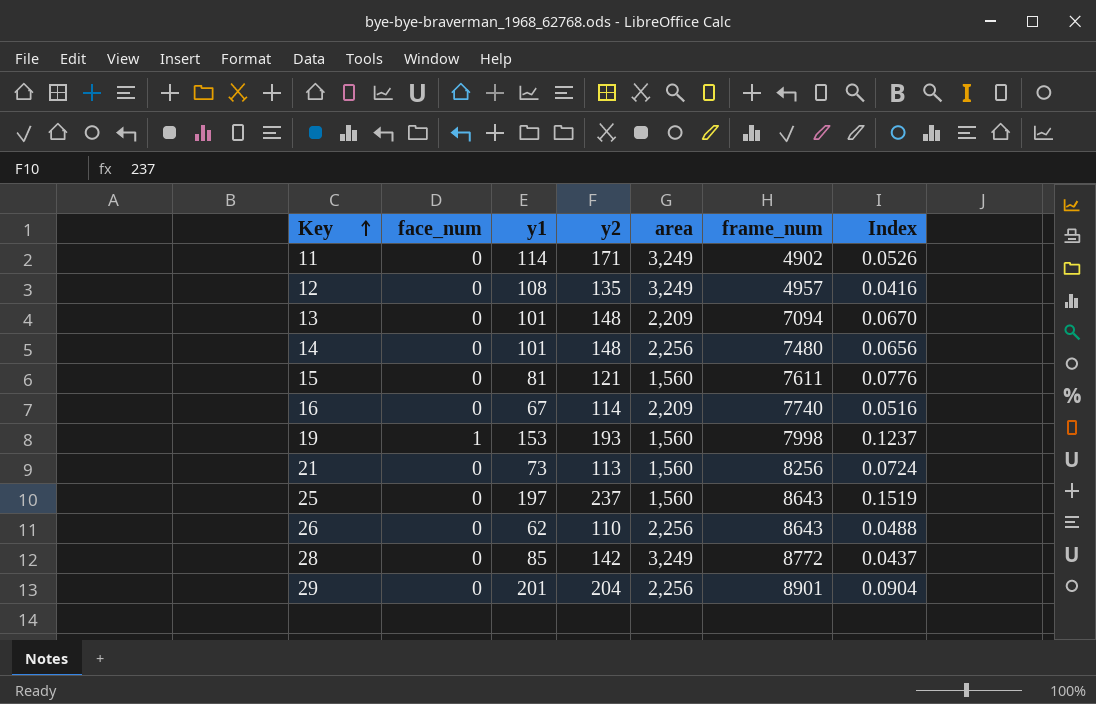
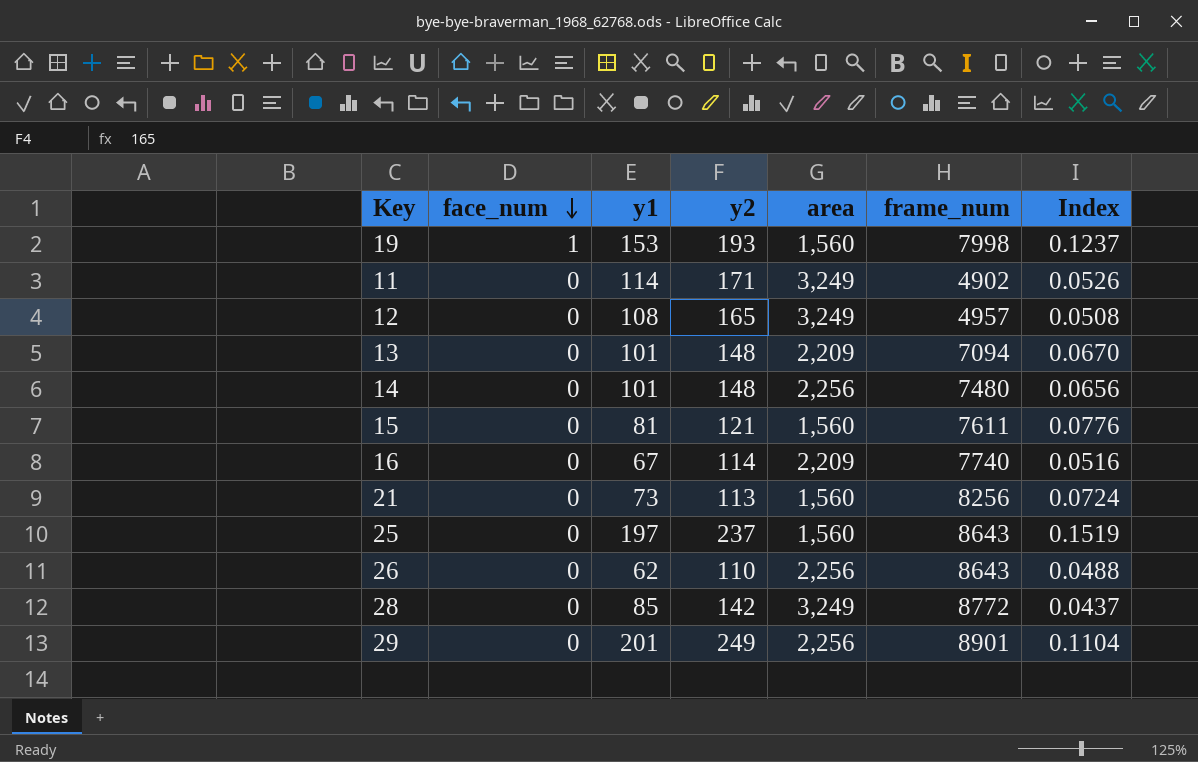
row order: Key ascending -> face_num descending
12 | y2: 135 -> 165
12 | Index: 0.0416 -> 0.0508
29 | y2: 204 -> 249
29 | Index: 0.0904 -> 0.1104

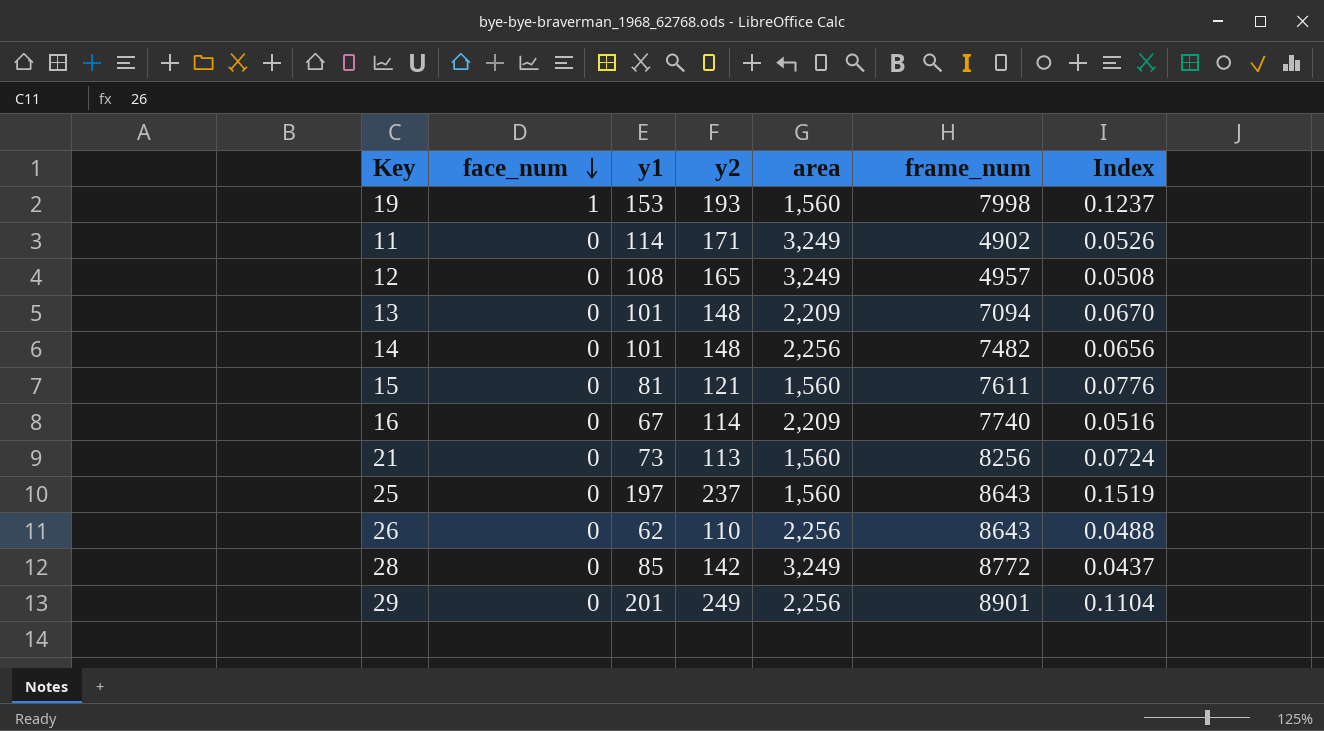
14 | frame_num: 7480 -> 7482

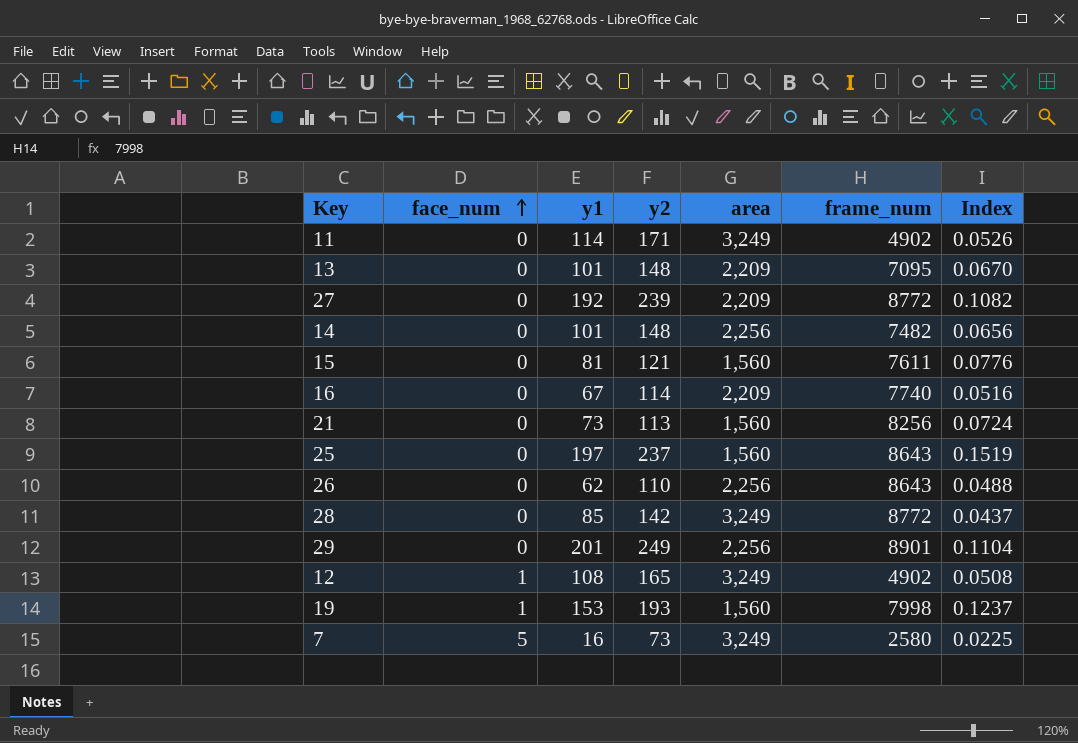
row order: face_num descending -> face_num ascending
13 | frame_num: 7094 -> 7095
row 27: none -> 0 | 192 | 239 | 2,209 | 8772 | 0.1082
12 | face_num: 0 -> 1
12 | frame_num: 4957 -> 4902
row 7: none -> 5 | 16 | 73 | 3,249 | 2580 | 0.0225

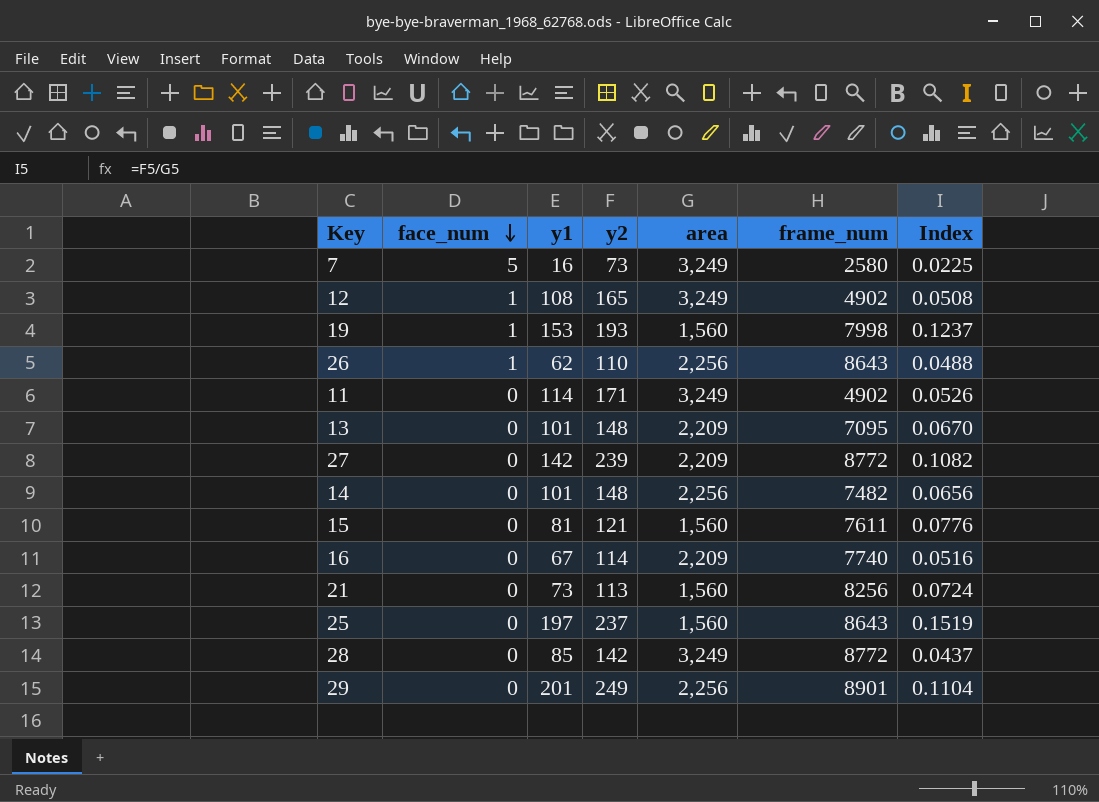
row order: face_num ascending -> face_num descending
26 | face_num: 0 -> 1
27 | y1: 192 -> 142

